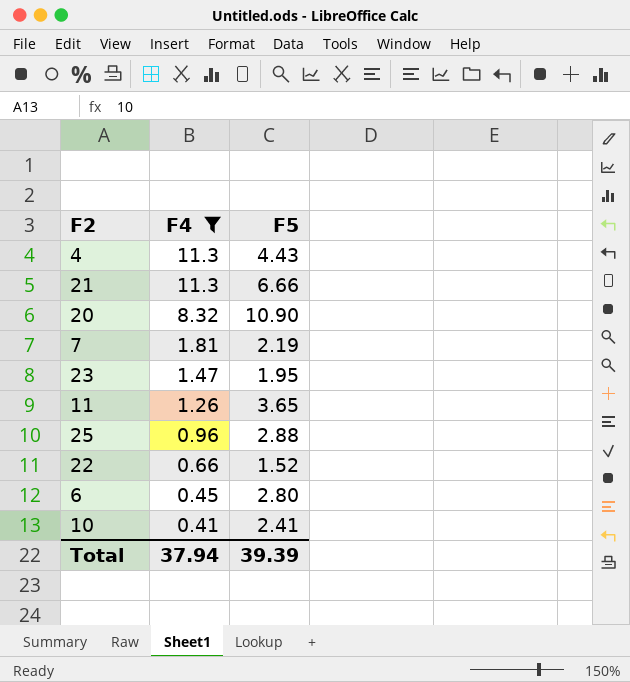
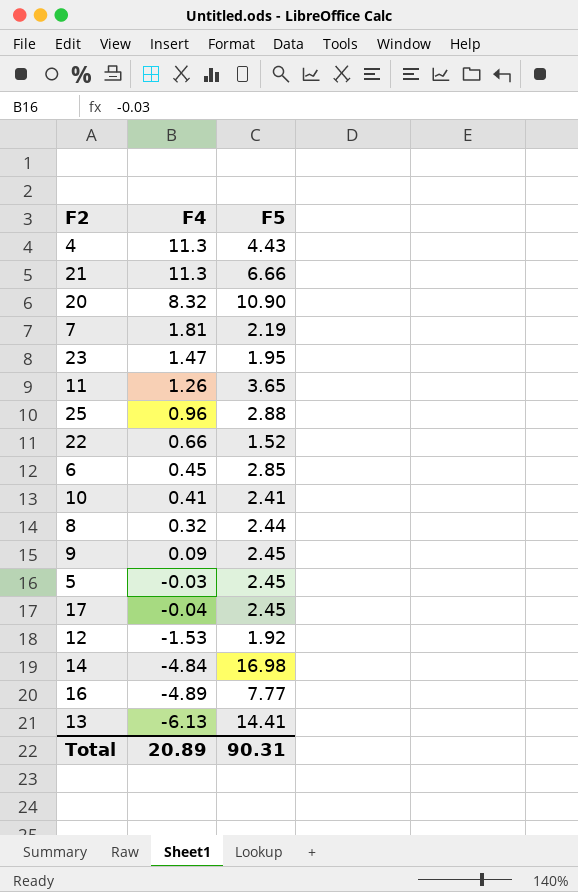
filter: F4 >= 0.41 -> none
6 | F5: 2.80 -> 2.85
Total | F4: 37.94 -> 20.89
Total | F5: 39.39 -> 90.31

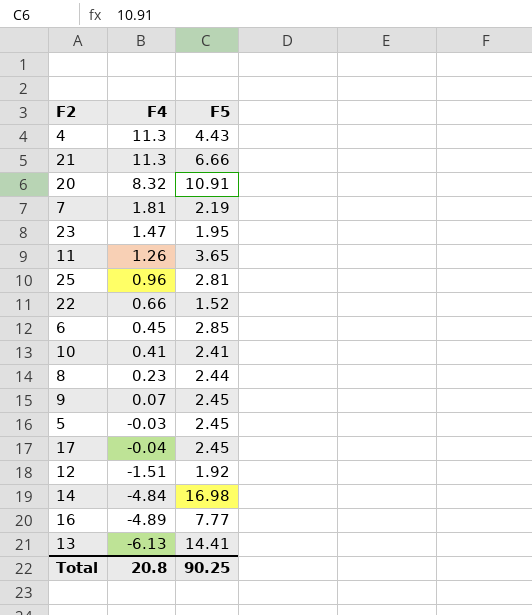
20 | F5: 10.90 -> 10.91
25 | F5: 2.88 -> 2.81
8 | F4: 0.32 -> 0.23
9 | F4: 0.09 -> 0.07
12 | F4: -1.53 -> -1.51
Total | F4: 20.89 -> 20.8
Total | F5: 90.31 -> 90.25

